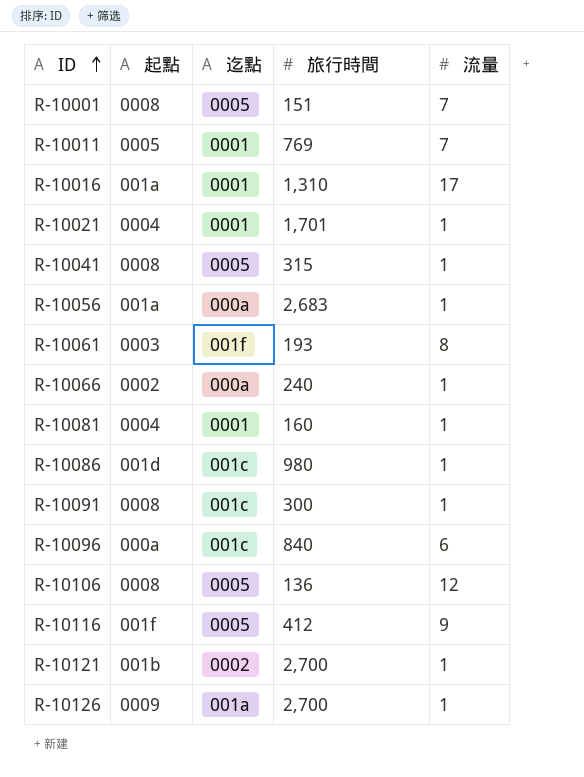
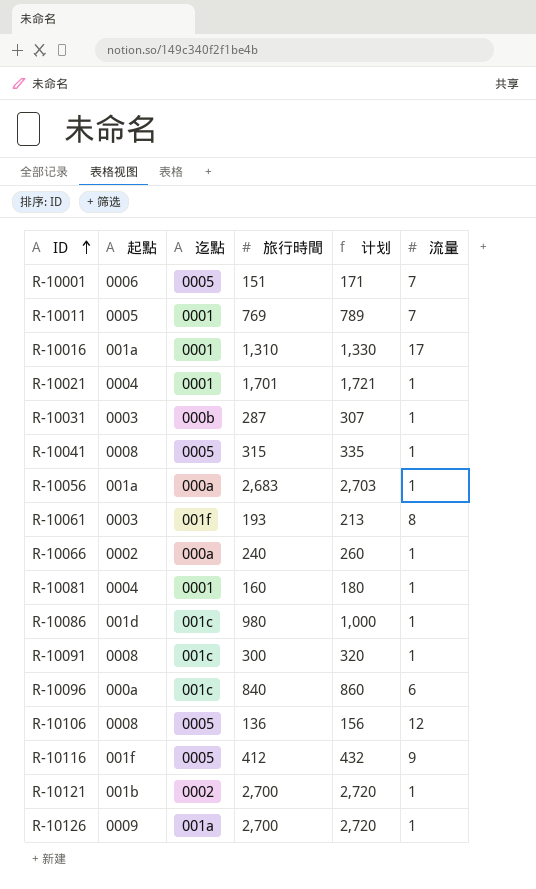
column 计划 | formula: none -> [旅行時間] + 20
R-10001 | 起點: 0008 -> 0006
row R-10031: none -> 0003 | 000b | 287 | 307 | 1

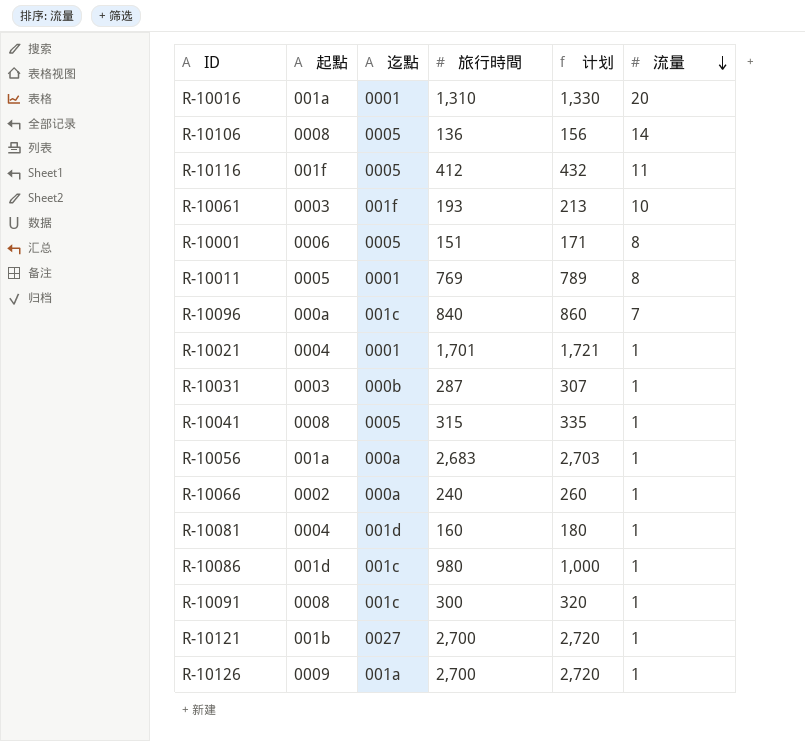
row order: ID ascending -> 流量 descending
R-10016 | 流量: 17 -> 20
R-10106 | 流量: 12 -> 14
R-10116 | 流量: 9 -> 11
R-10061 | 流量: 8 -> 10
R-10001 | 流量: 7 -> 8
R-10011 | 流量: 7 -> 8
R-10096 | 流量: 6 -> 7
R-10081 | 迄點: 0001 -> 001d
R-10121 | 迄點: 0002 -> 0027

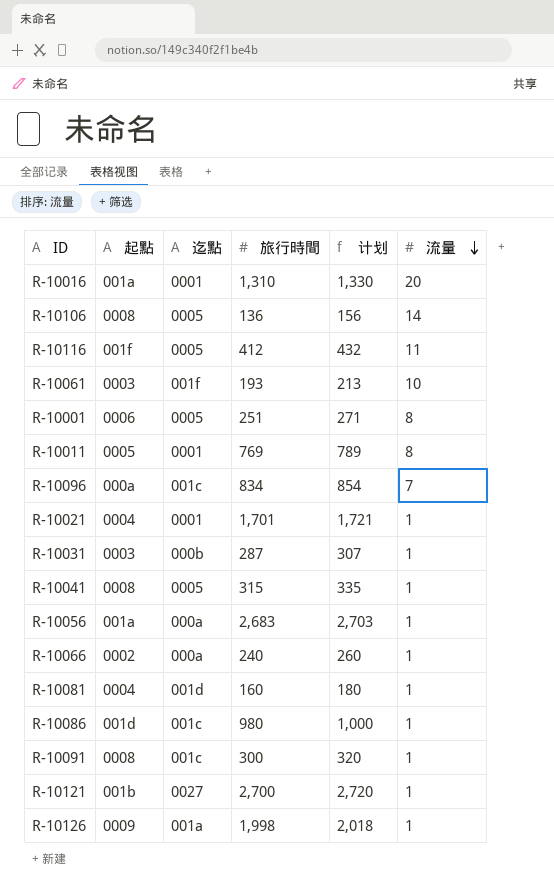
R-10001 | 旅行時間: 151 -> 251
R-10001 | 计划: 171 -> 271
R-10096 | 旅行時間: 840 -> 834
R-10096 | 计划: 860 -> 854
R-10126 | 旅行時間: 2,700 -> 1,998
R-10126 | 计划: 2,720 -> 2,018

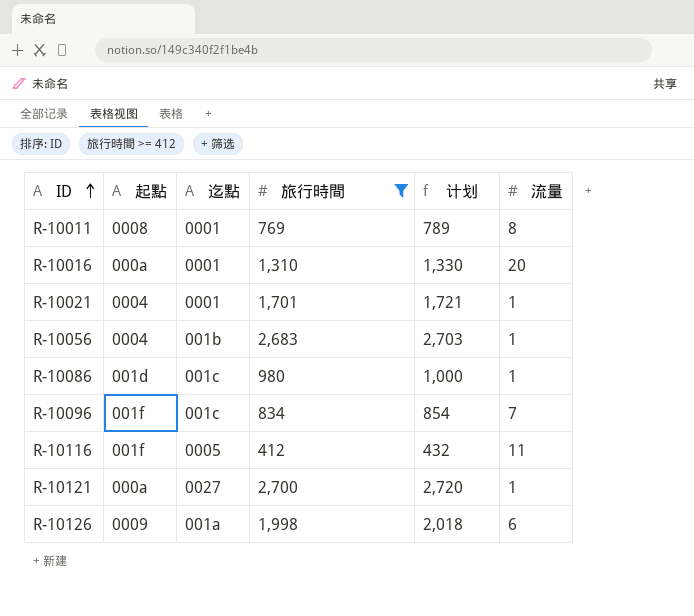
filter: none -> 旅行時間 >= 412
row order: 流量 descending -> ID ascending
R-10011 | 起點: 0005 -> 0008
R-10016 | 起點: 001a -> 000a
R-10056 | 起點: 001a -> 0004
R-10056 | 迄點: 000a -> 001b
R-10096 | 起點: 000a -> 001f
R-10121 | 起點: 001b -> 000a
R-10126 | 流量: 1 -> 6

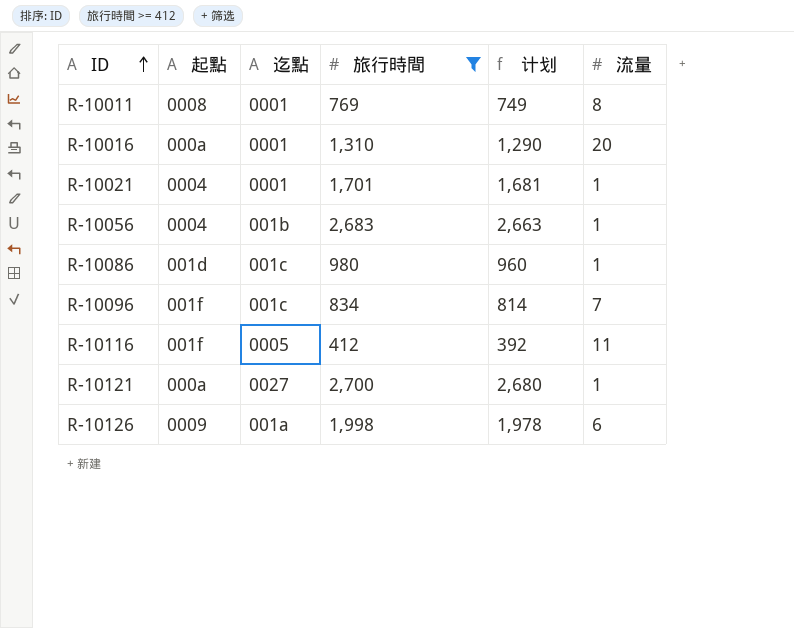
column 计划 | formula: [旅行時間] + 20 -> [旅行時間] - 20

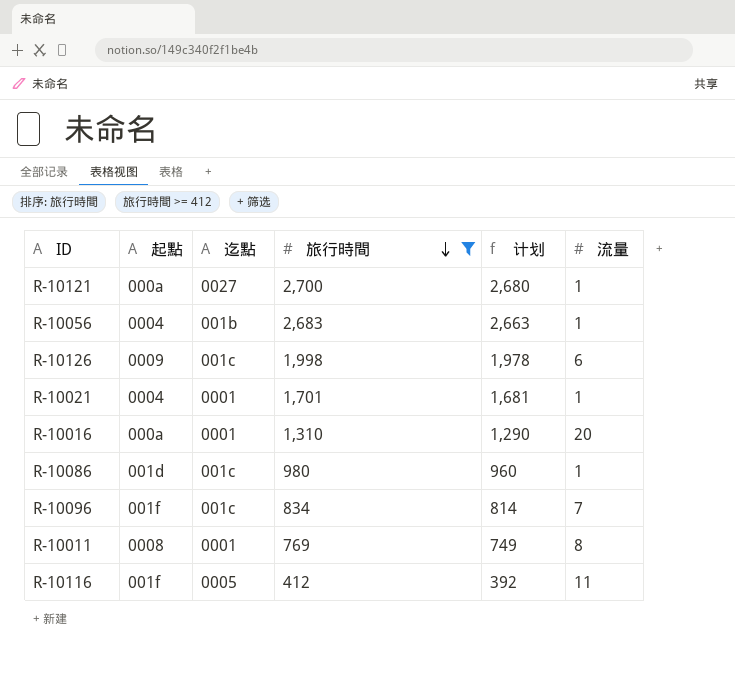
row order: ID ascending -> 旅行時間 descending
R-10126 | 迄點: 001a -> 001c

